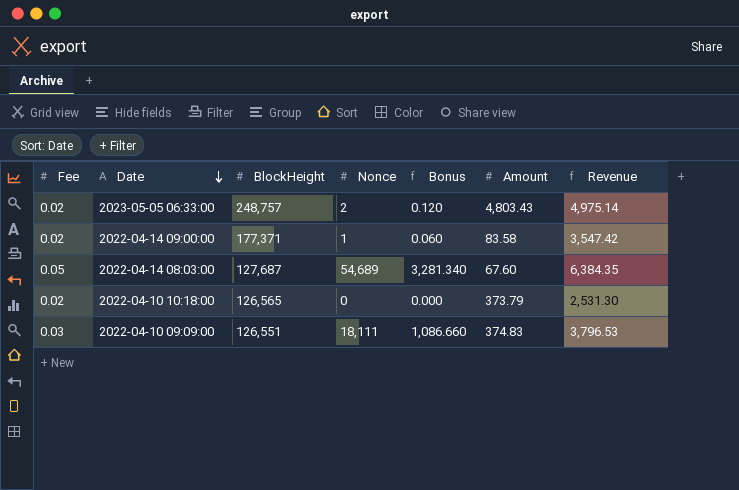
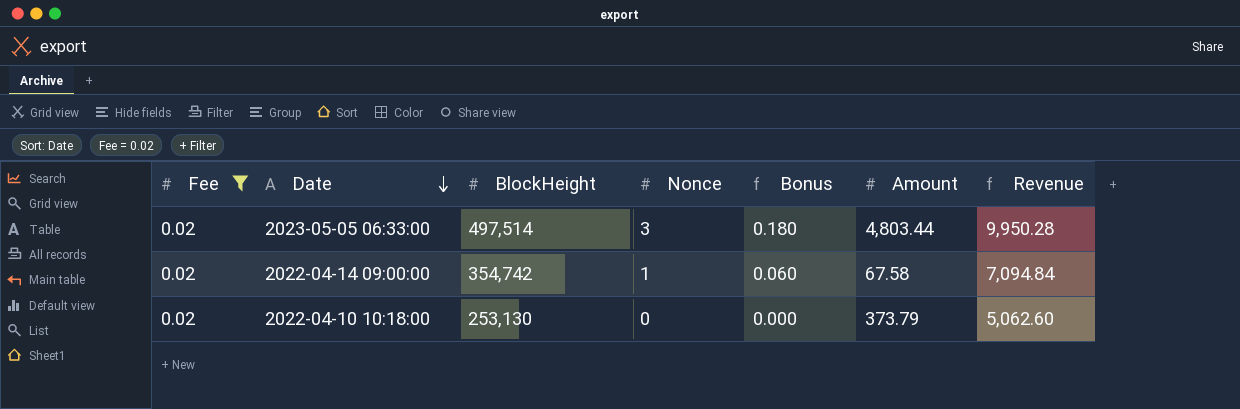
filter: none -> Fee = 0.02
2023-05-05 06:33:00 | BlockHeight: 248,757 -> 497,514
2023-05-05 06:33:00 | Nonce: 2 -> 3
2023-05-05 06:33:00 | Bonus: 0.120 -> 0.180
2023-05-05 06:33:00 | Amount: 4,803.43 -> 4,803.44
2023-05-05 06:33:00 | Revenue: 4,975.14 -> 9,950.28
2022-04-14 09:00:00 | BlockHeight: 177,371 -> 354,742
2022-04-14 09:00:00 | Amount: 83.58 -> 67.58
2022-04-14 09:00:00 | Revenue: 3,547.42 -> 7,094.84
2022-04-10 10:18:00 | BlockHeight: 126,565 -> 253,130
2022-04-10 10:18:00 | Revenue: 2,531.30 -> 5,062.60

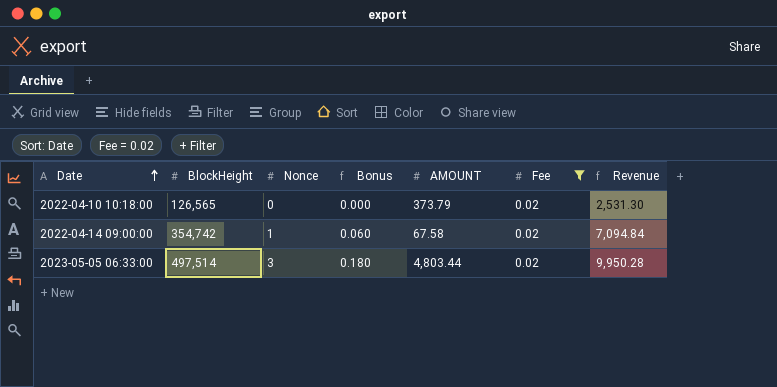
row order: Date descending -> Date ascending
column name: Amount -> AMOUNT
column Fee | position: 1 -> 6
2022-04-10 10:18:00 | BlockHeight: 253,130 -> 126,565
2022-04-10 10:18:00 | Revenue: 5,062.60 -> 2,531.30

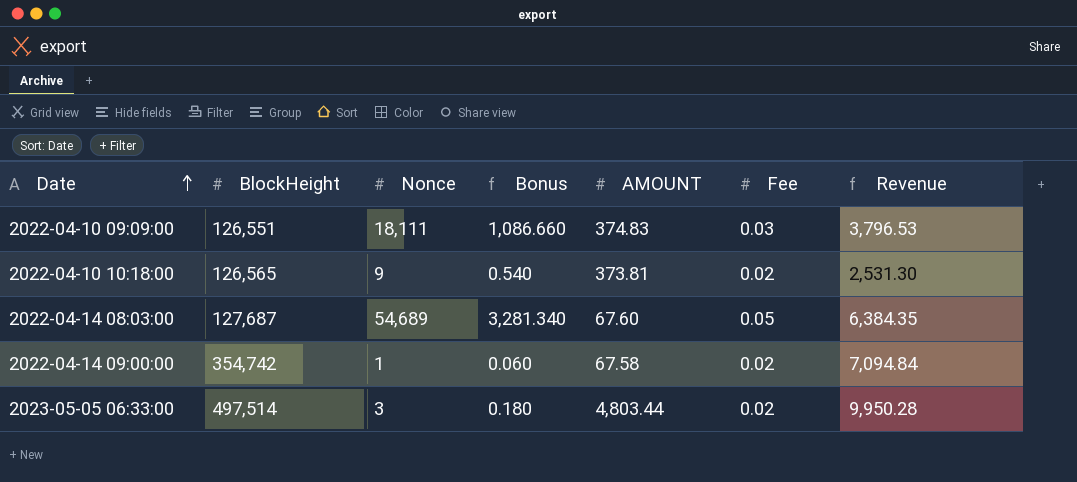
filter: Fee = 0.02 -> none
2022-04-10 10:18:00 | Nonce: 0 -> 9
2022-04-10 10:18:00 | Bonus: 0.000 -> 0.540
2022-04-10 10:18:00 | AMOUNT: 373.79 -> 373.81

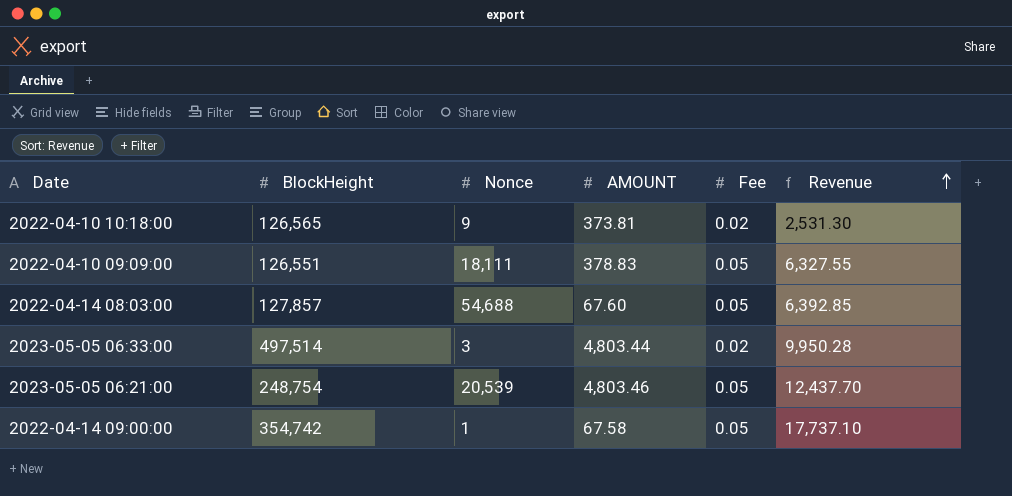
row order: Date ascending -> Revenue ascending
column Bonus | formula: [Nonce] * 0.06 -> none
2022-04-10 09:09:00 | AMOUNT: 374.83 -> 378.83
2022-04-10 09:09:00 | Fee: 0.03 -> 0.05
2022-04-10 09:09:00 | Revenue: 3,796.53 -> 6,327.55
2022-04-14 08:03:00 | BlockHeight: 127,687 -> 127,857
2022-04-14 08:03:00 | Nonce: 54,689 -> 54,688
2022-04-14 08:03:00 | Revenue: 6,384.35 -> 6,392.85
row 2023-05-05 06:21:00: none -> 248,754 | 20,539 | 4,803.46 | 0.05 | 12,437.70
2022-04-14 09:00:00 | Fee: 0.02 -> 0.05
2022-04-14 09:00:00 | Revenue: 7,094.84 -> 17,737.10

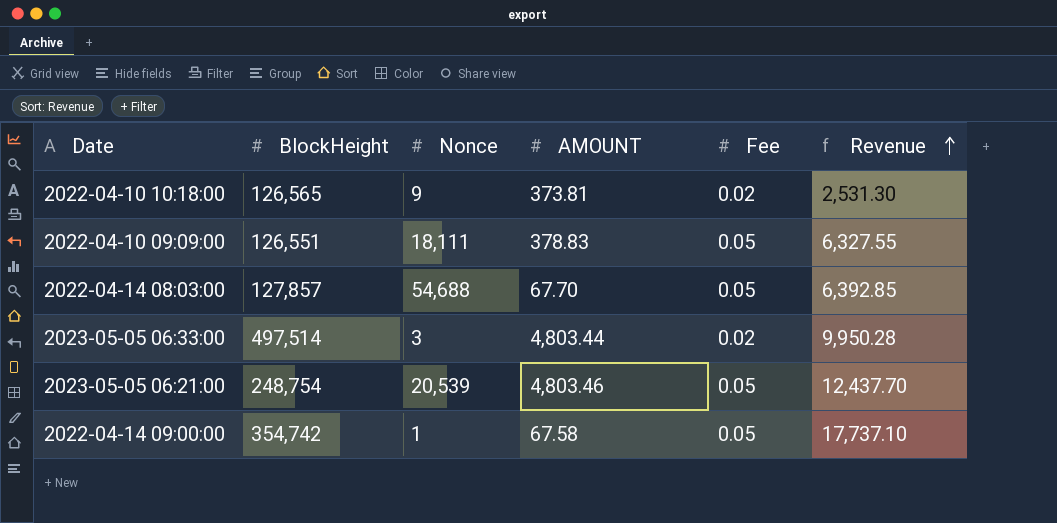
2022-04-14 08:03:00 | AMOUNT: 67.60 -> 67.70

